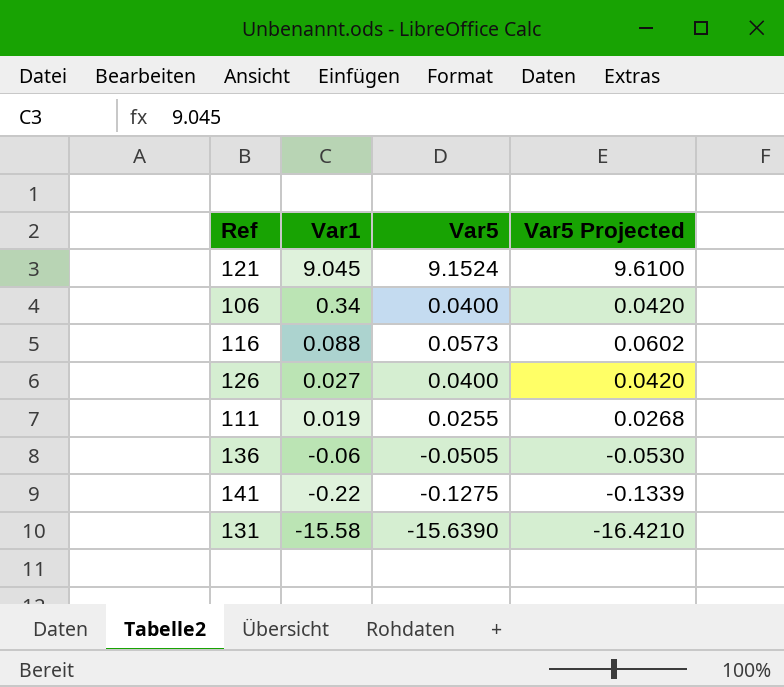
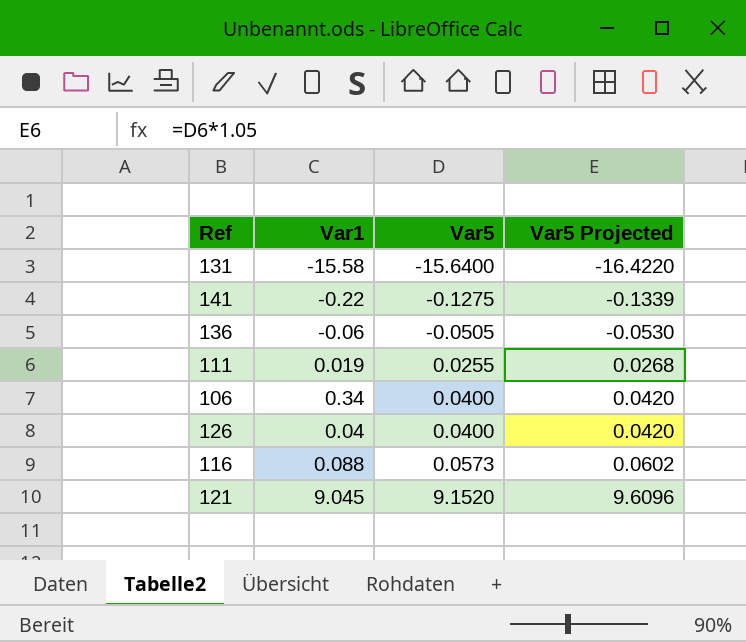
row order: Var1 descending -> Var5 ascending
131 | Var5: -15.6390 -> -15.6400
131 | Var5 Projected: -16.4210 -> -16.4220
126 | Var1: 0.027 -> 0.04
121 | Var5: 9.1524 -> 9.1520
121 | Var5 Projected: 9.6100 -> 9.6096

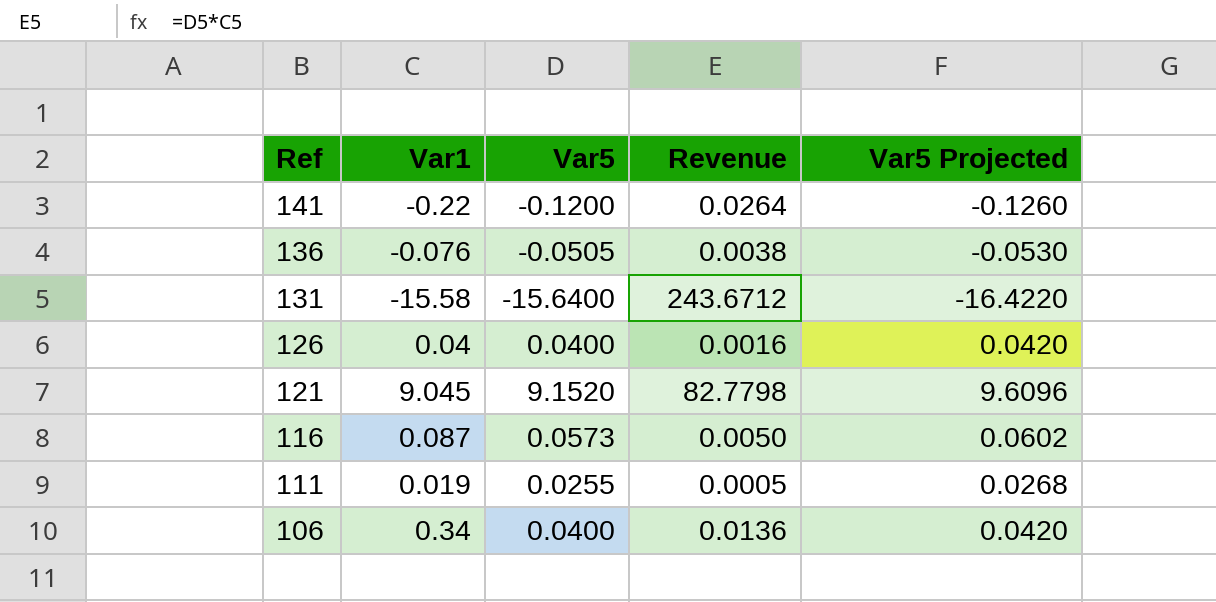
row order: Var5 ascending -> Ref descending
column Revenue | formula: none -> [Var1] * [Var5]
141 | Var5: -0.1275 -> -0.1200
141 | Var5 Projected: -0.1339 -> -0.1260
136 | Var1: -0.06 -> -0.076
116 | Var1: 0.088 -> 0.087

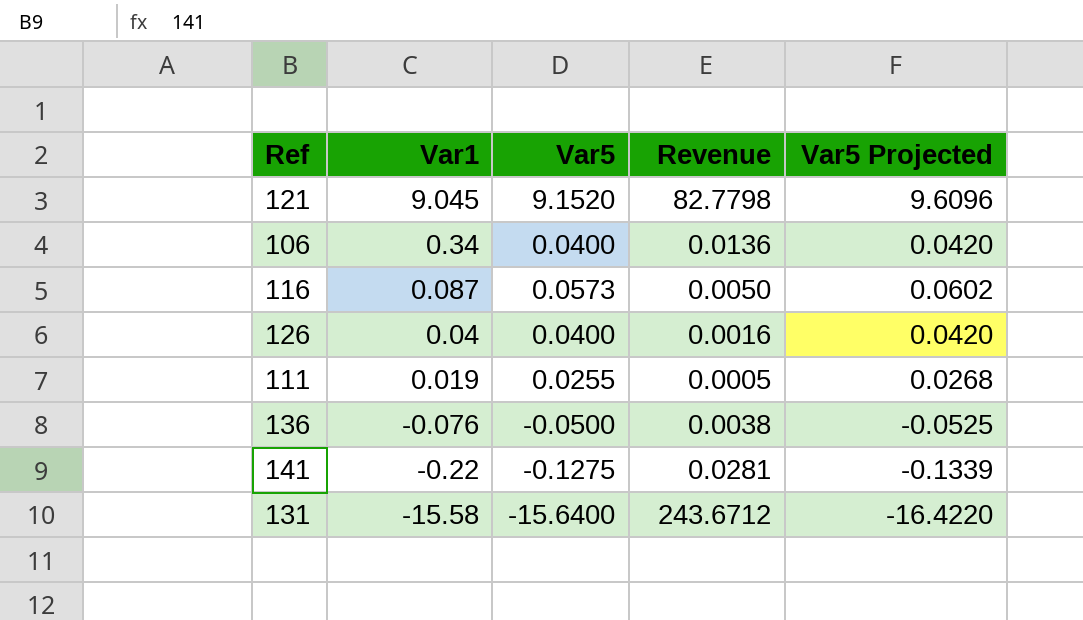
row order: Ref descending -> Var1 descending
136 | Var5: -0.0505 -> -0.0500
136 | Var5 Projected: -0.0530 -> -0.0525
141 | Var5: -0.1200 -> -0.1275
141 | Revenue: 0.0264 -> 0.0281
141 | Var5 Projected: -0.1260 -> -0.1339

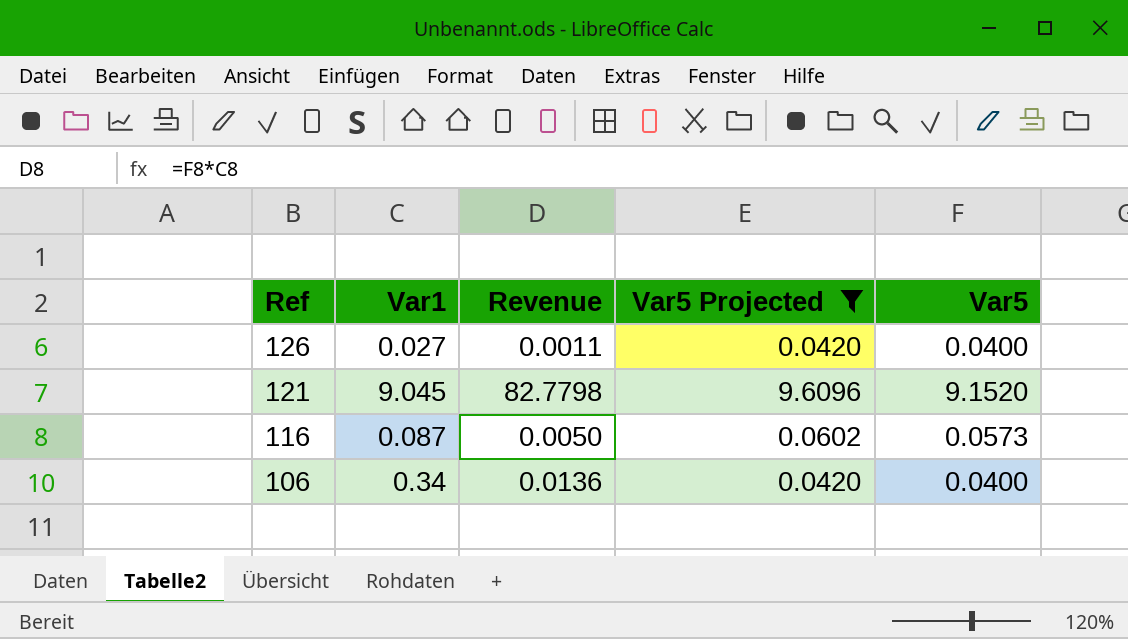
filter: none -> Var5 Projected >= 0.0420
row order: Var1 descending -> Ref descending
column Var5 | position: 3 -> 5
126 | Var1: 0.04 -> 0.027
126 | Revenue: 0.0016 -> 0.0011

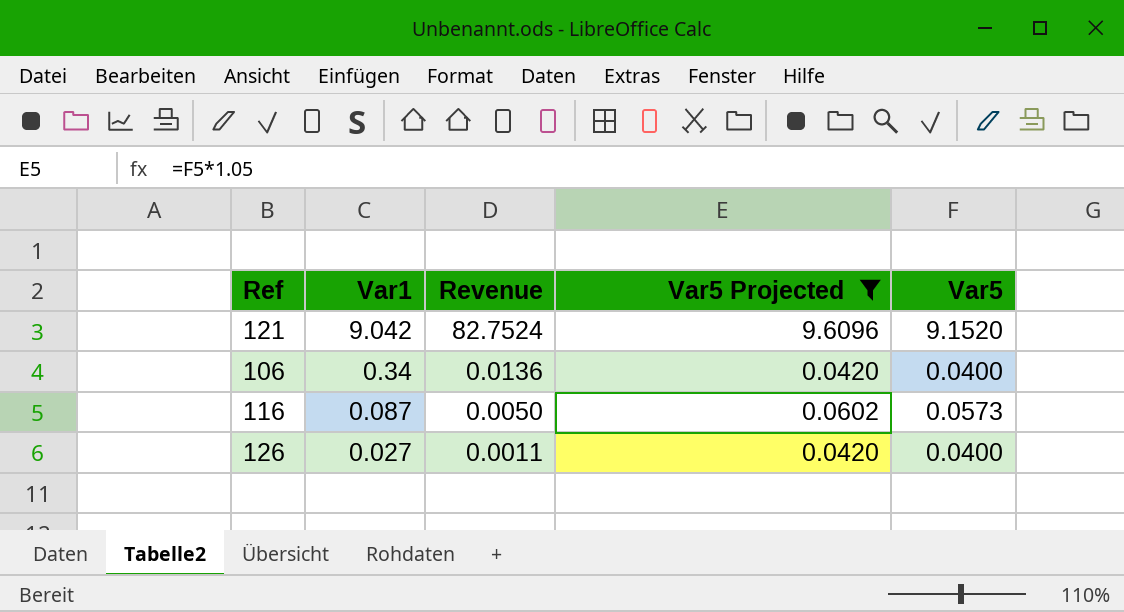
row order: Ref descending -> Var1 descending
121 | Var1: 9.045 -> 9.042
121 | Revenue: 82.7798 -> 82.7524

